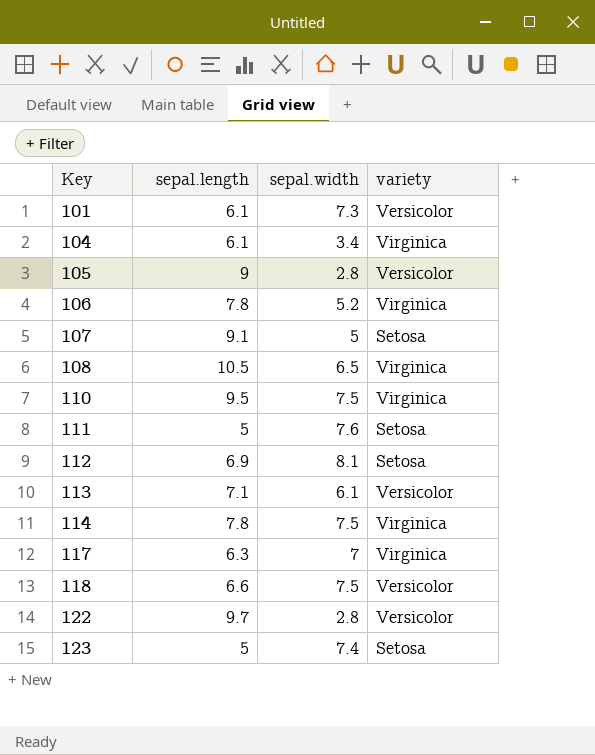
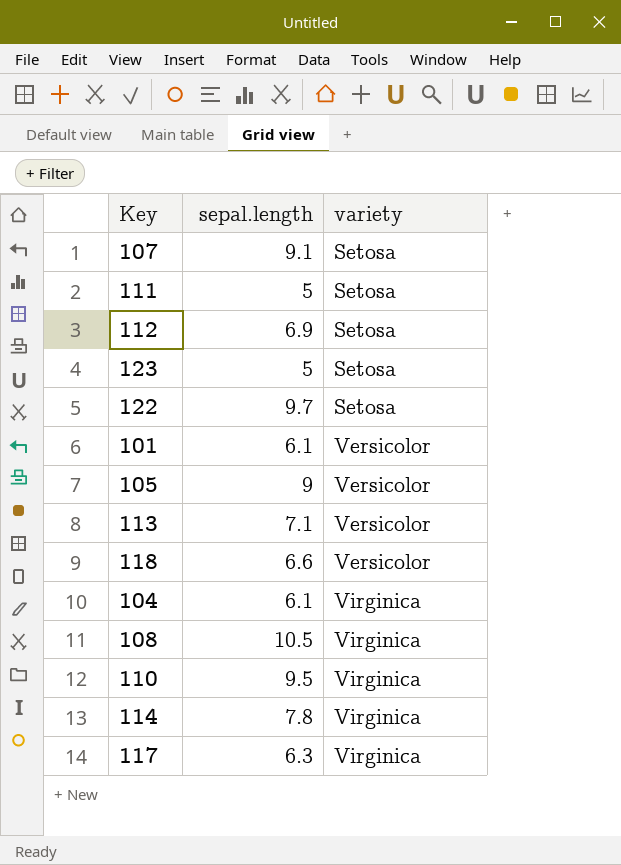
row order: Key ascending -> variety ascending
column sepal.width | position: 3 -> none
row 106: 7.8 | 5.2 | Virginica -> none
122 | variety: Versicolor -> Setosa

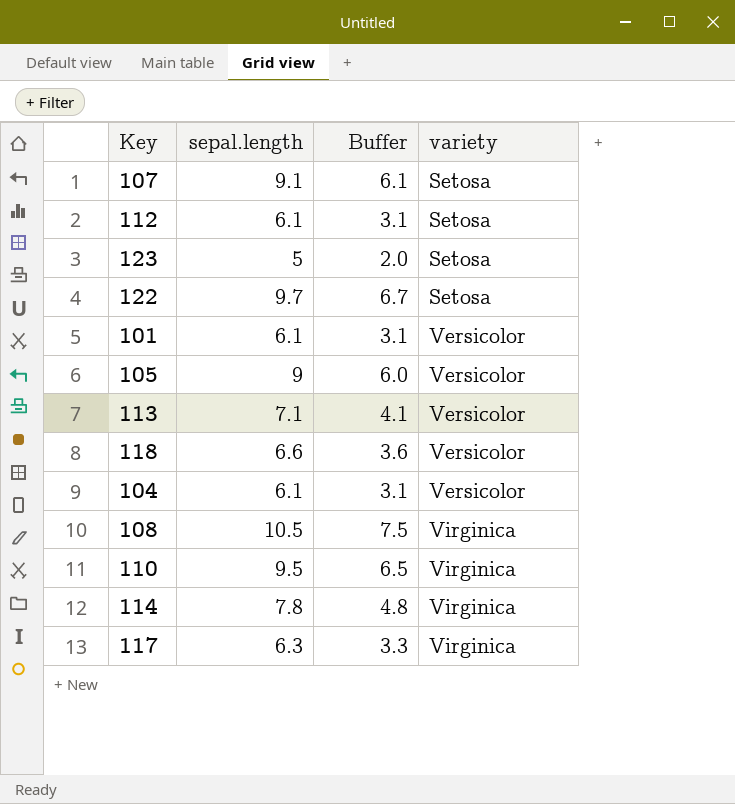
column Buffer | formula: none -> [sepal.length] - 3
row 111: 5 | Setosa -> none
112 | sepal.length: 6.9 -> 6.1
104 | variety: Virginica -> Versicolor

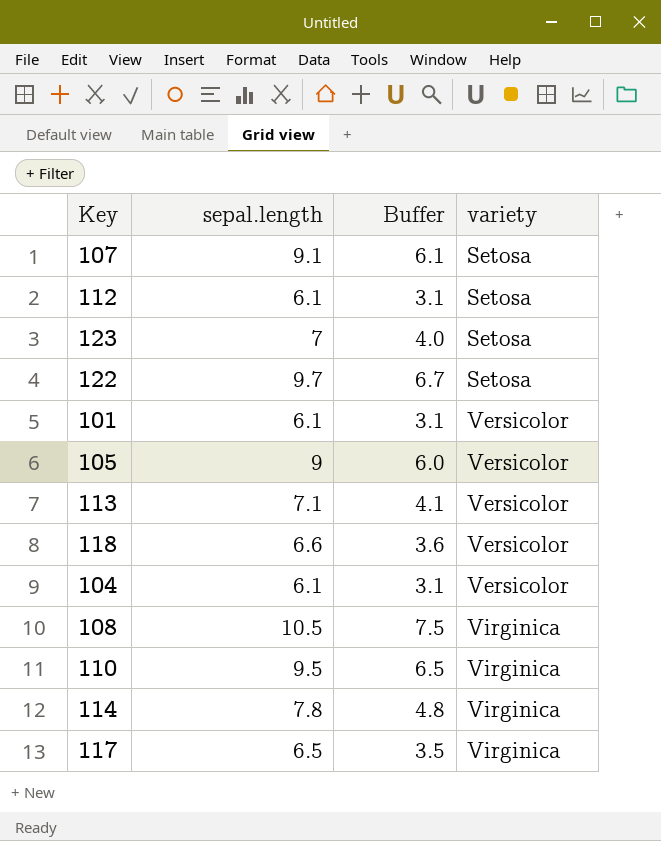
123 | sepal.length: 5 -> 7
123 | Buffer: 2.0 -> 4.0
117 | sepal.length: 6.3 -> 6.5
117 | Buffer: 3.3 -> 3.5

